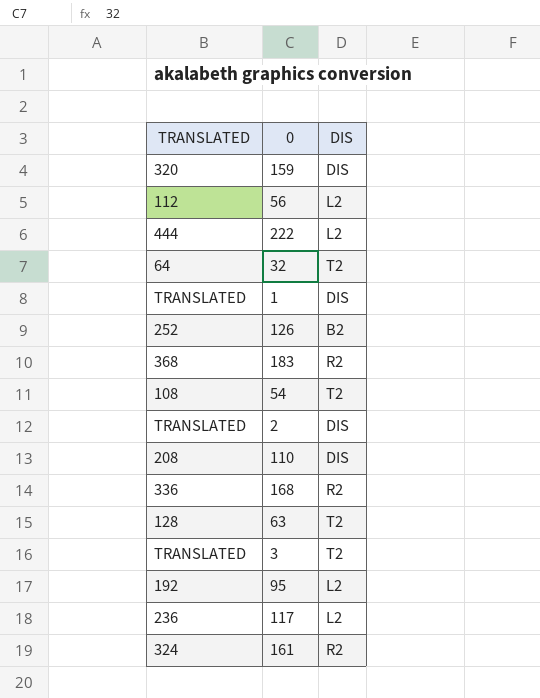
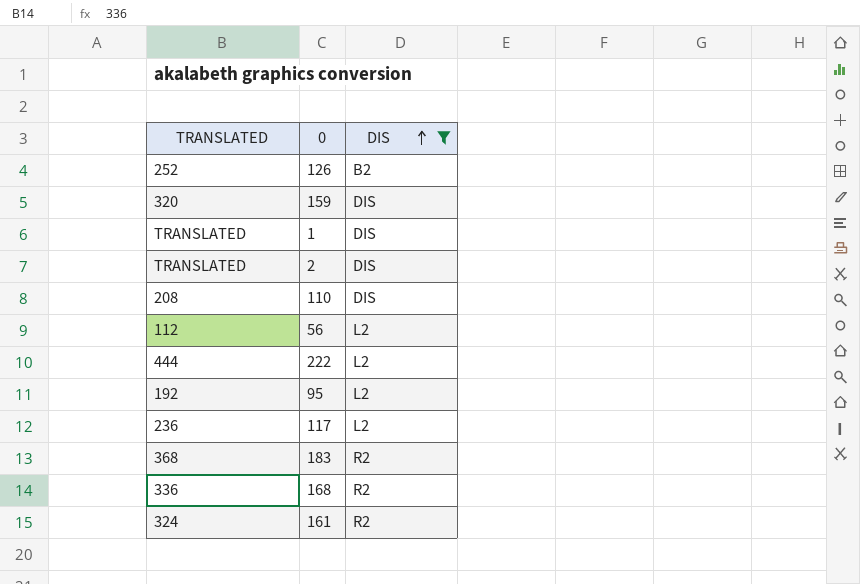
filter: none -> DIS != T2
row order: none -> DIS ascending

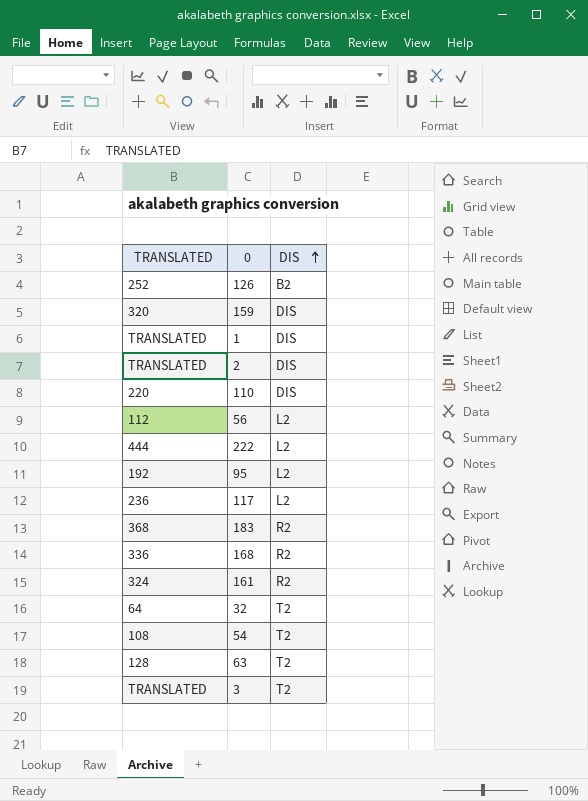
filter: DIS != T2 -> none
110 | TRANSLATED: 208 -> 220

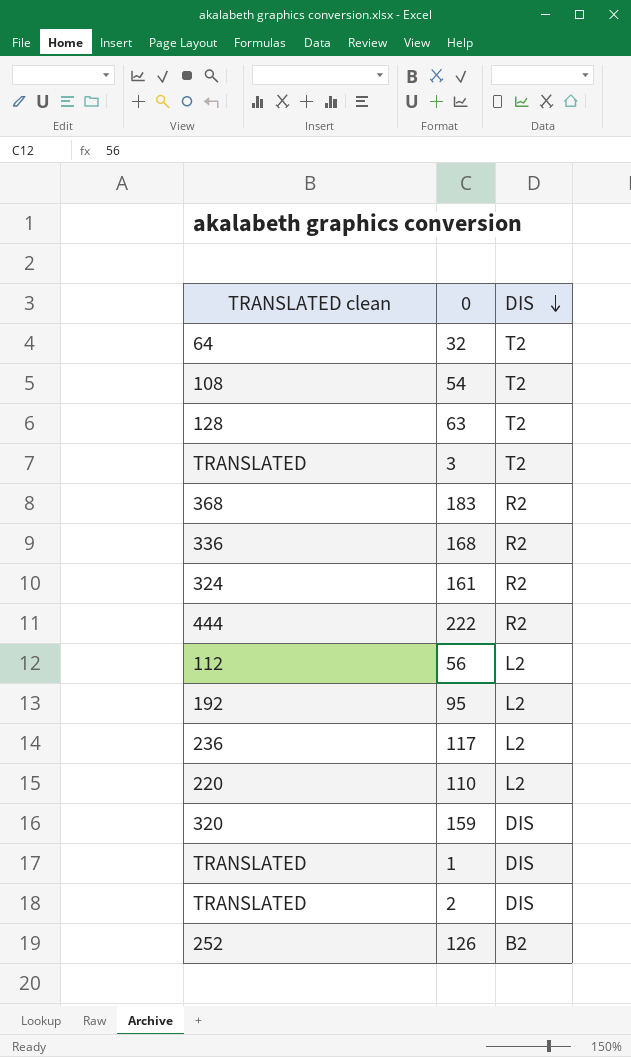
row order: DIS ascending -> DIS descending
column name: TRANSLATED -> TRANSLATED clean
222 | DIS: L2 -> R2
110 | DIS: DIS -> L2

